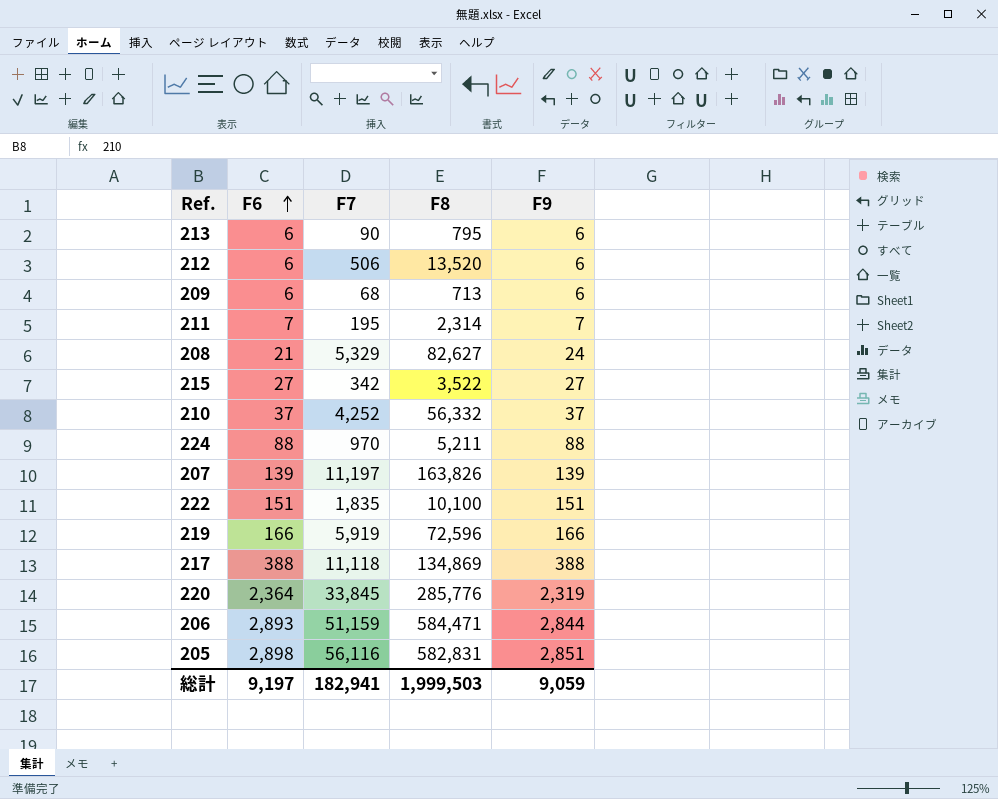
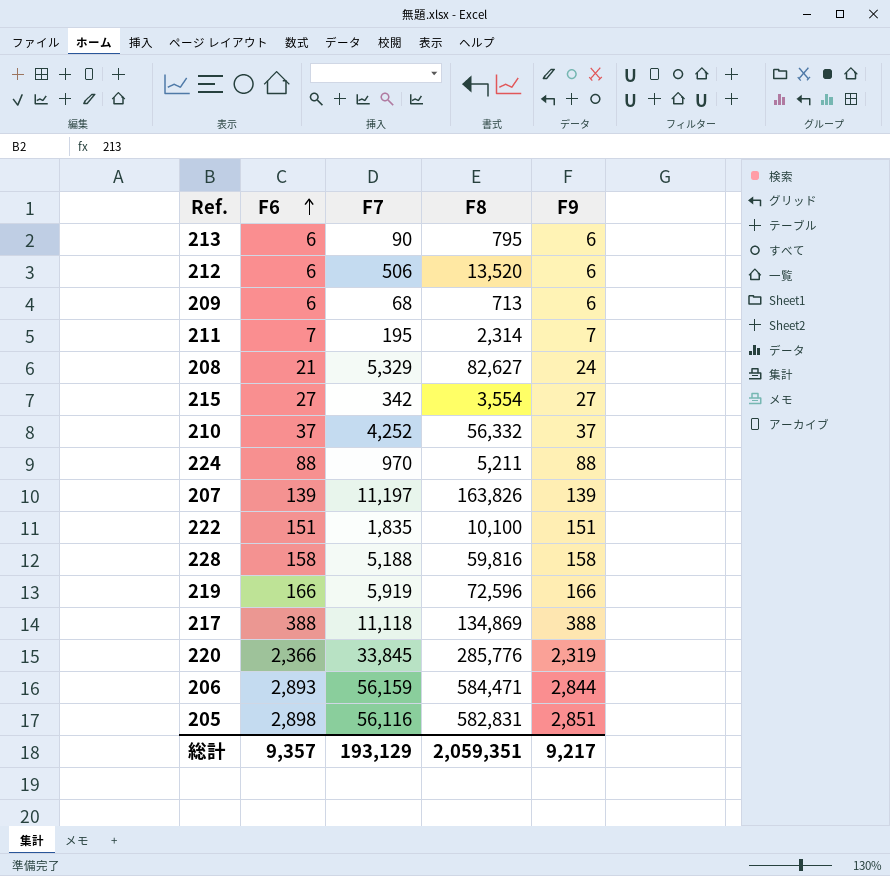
215 | F8: 3,522 -> 3,554
row 228: none -> 158 | 5,188 | 59,816 | 158
220 | F6: 2,364 -> 2,366
206 | F7: 51,159 -> 56,159
総計 | F6: 9,197 -> 9,357
総計 | F7: 182,941 -> 193,129
総計 | F8: 1,999,503 -> 2,059,351
総計 | F9: 9,059 -> 9,217

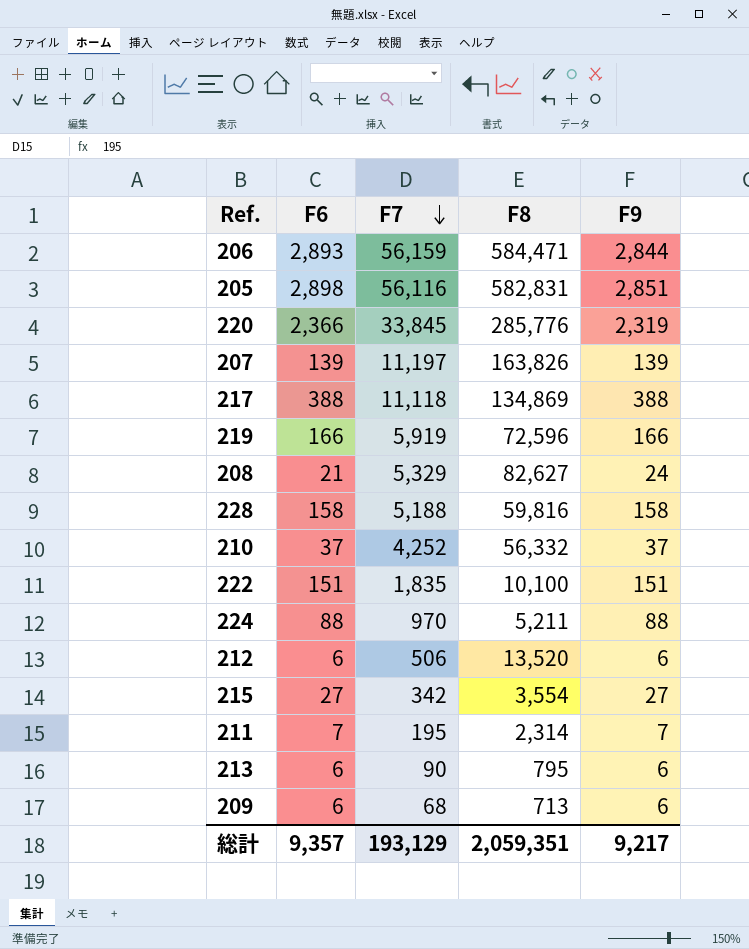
row order: F6 ascending -> F7 descending

